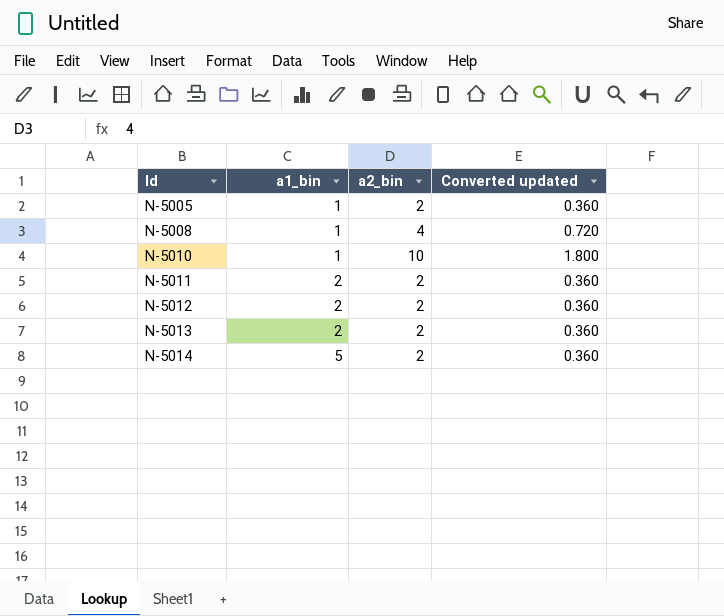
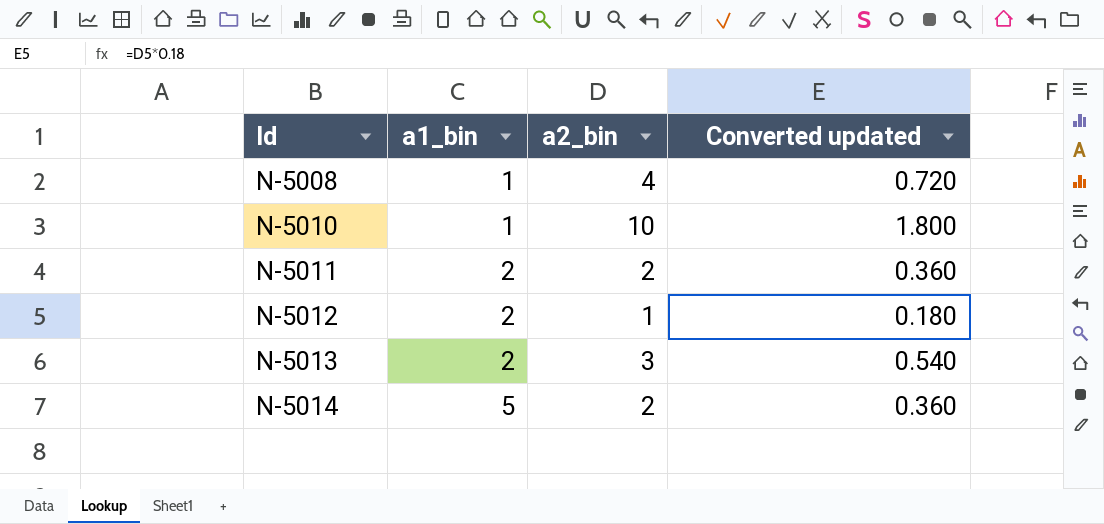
row N-5005: 1 | 2 | 0.360 -> none
N-5012 | a2_bin: 2 -> 1
N-5012 | Converted updated: 0.360 -> 0.180
N-5013 | a2_bin: 2 -> 3
N-5013 | Converted updated: 0.360 -> 0.540

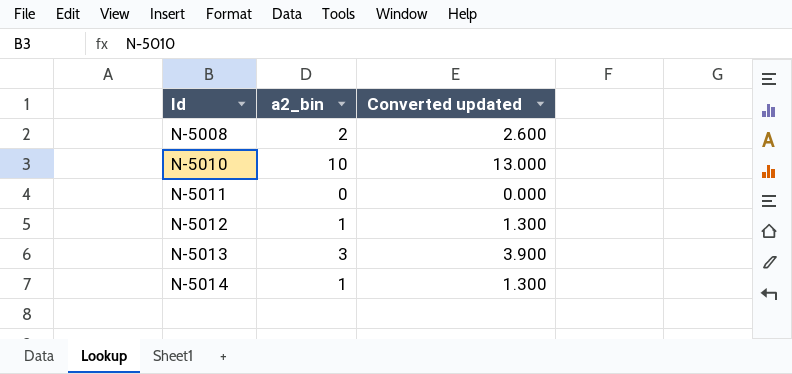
column a1_bin | position: 2 -> none
column Converted updated | formula: [a2_bin] * 0.18 -> [a2_bin] * 1.3
N-5008 | a2_bin: 4 -> 2
N-5011 | a2_bin: 2 -> 0
N-5014 | a2_bin: 2 -> 1

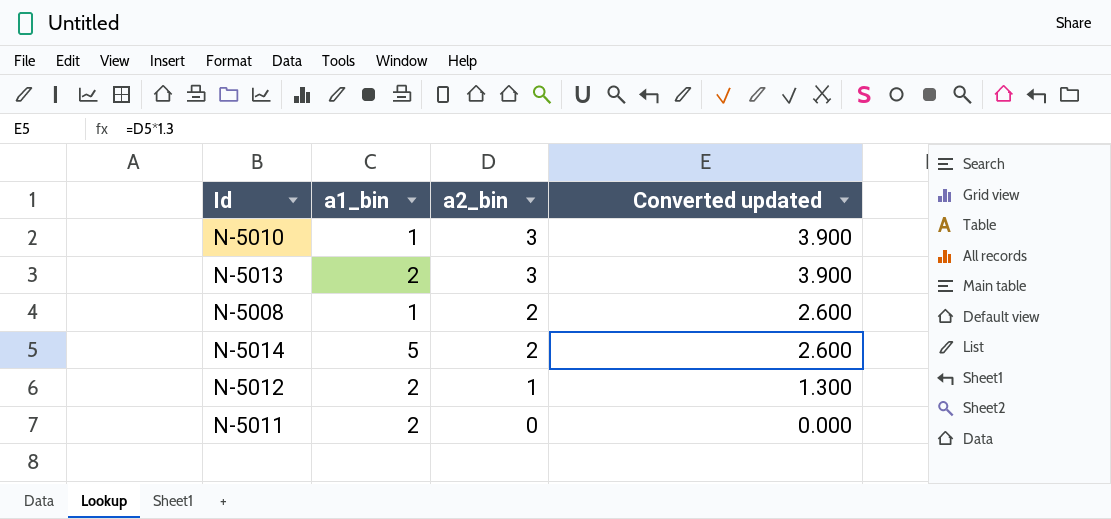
row order: Id ascending -> a2_bin descending
column a1_bin | position: none -> 2
N-5010 | a2_bin: 10 -> 3
N-5010 | Converted updated: 13.000 -> 3.900
N-5014 | a2_bin: 1 -> 2
N-5014 | Converted updated: 1.300 -> 2.600

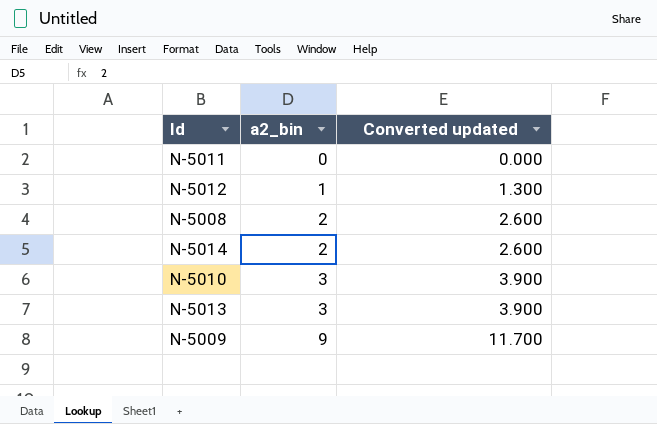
row order: a2_bin descending -> a2_bin ascending
column a1_bin | position: 2 -> none
row N-5009: none -> 9 | 11.700

